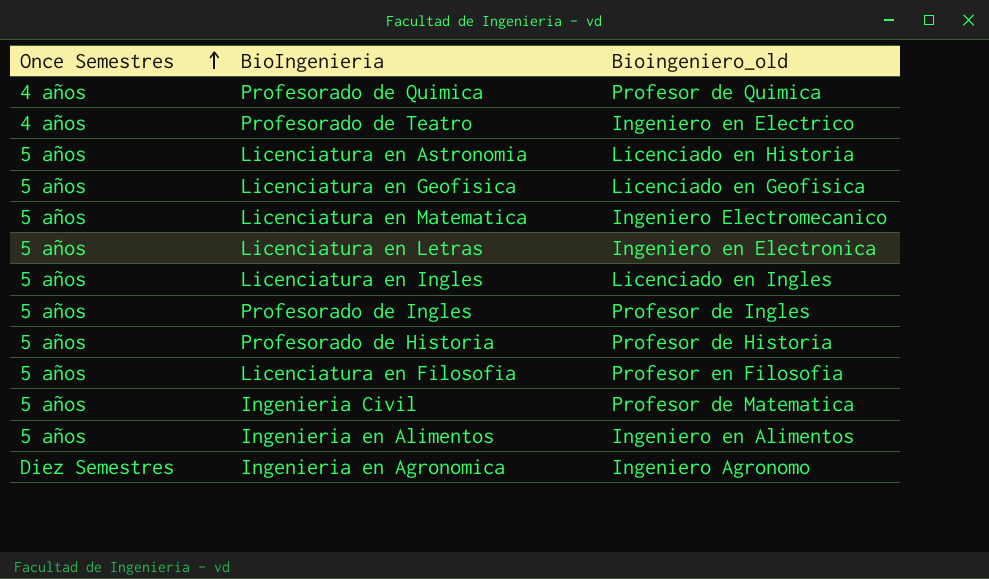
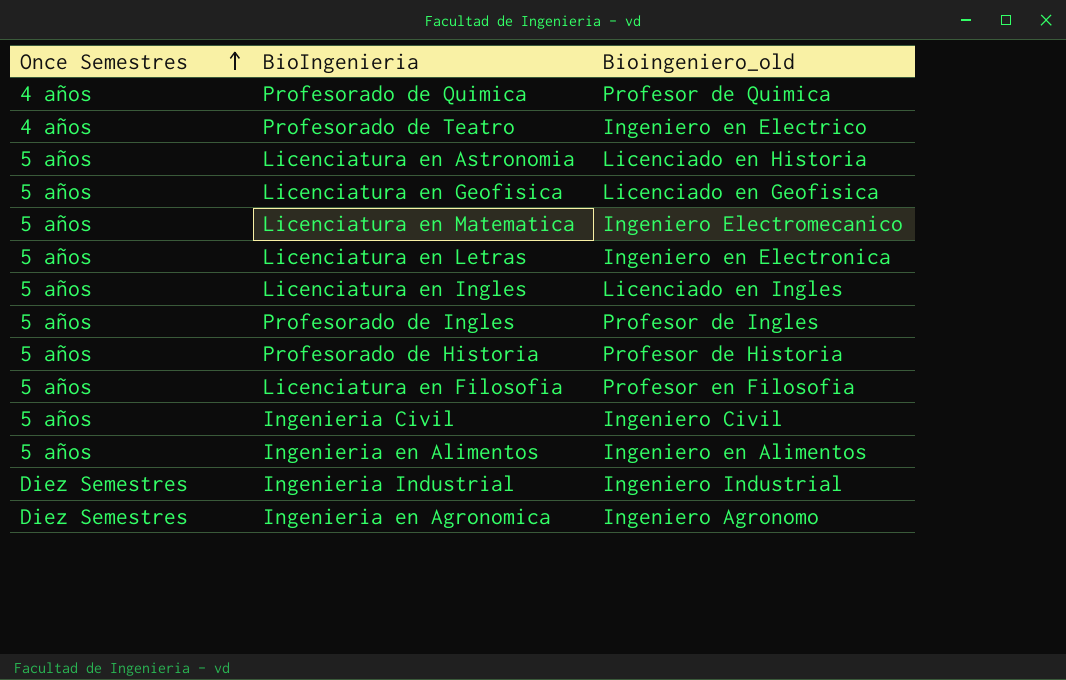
Ingenieria Civil | Bioingeniero_old: Profesor de Matematica -> Ingeniero Civil
row Ingenieria Industrial: none -> Diez Semestres | Ingeniero Industrial

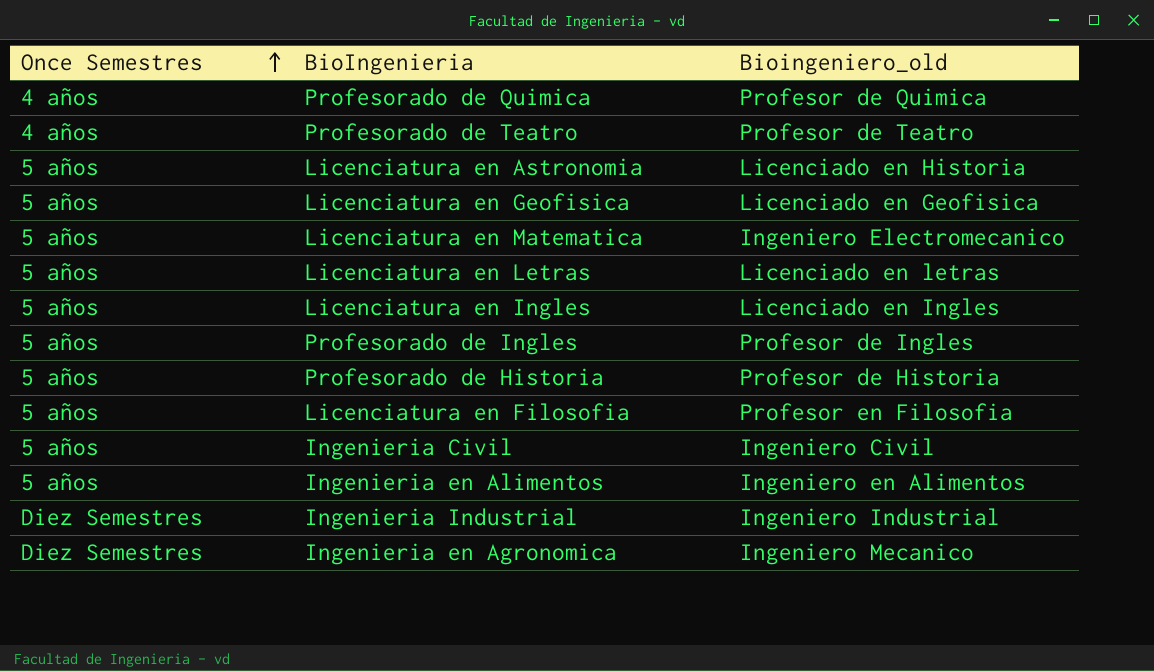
Profesorado de Teatro | Bioingeniero_old: Ingeniero en Electrico -> Profesor de Teatro
Licenciatura en Letras | Bioingeniero_old: Ingeniero en Electronica -> Licenciado en letras
Ingenieria en Agronomica | Bioingeniero_old: Ingeniero Agronomo -> Ingeniero Mecanico

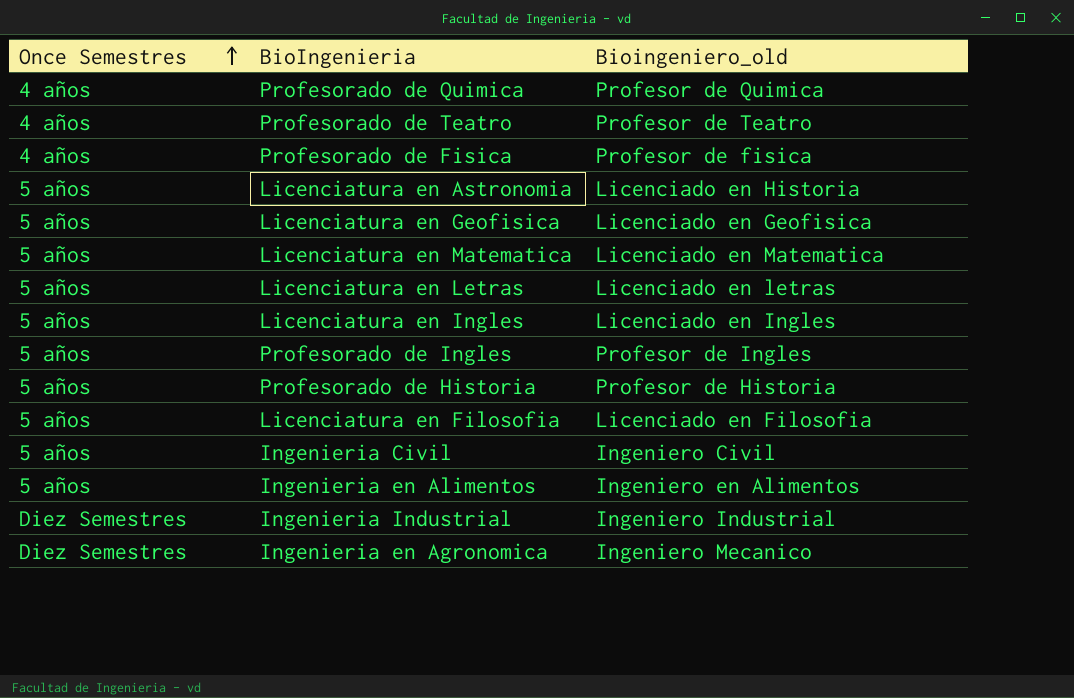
row Profesorado de Fisica: none -> 4 años | Profesor de fisica
Licenciatura en Matematica | Bioingeniero_old: Ingeniero Electromecanico -> Licenciado en Matematica
Licenciatura en Filosofia | Bioingeniero_old: Profesor en Filosofia -> Licenciado en Filosofia

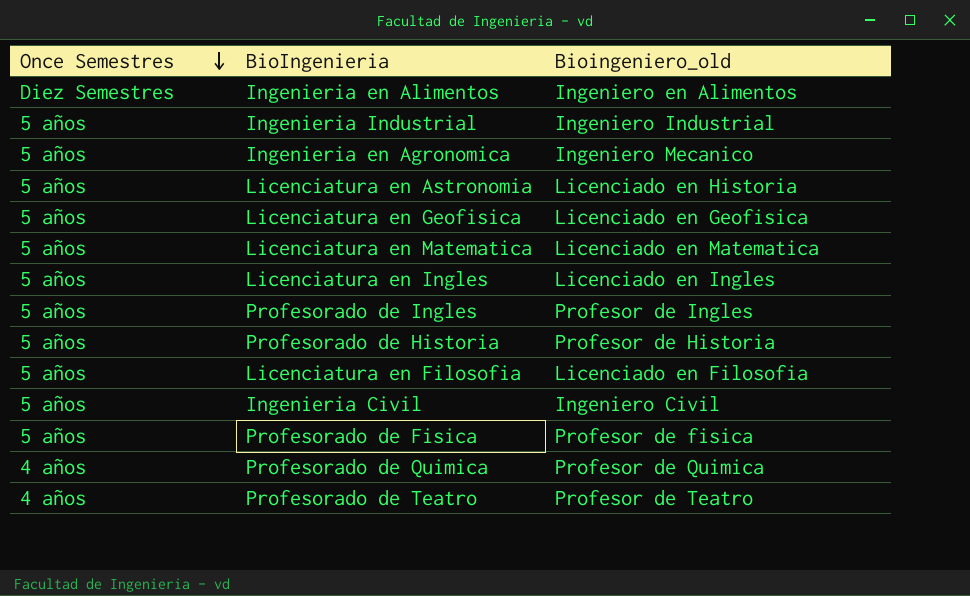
row order: Once Semestres ascending -> Once Semestres descending
row Licenciatura en Letras: 5 años | Licenciado en letras -> none
Ingenieria en Alimentos | Once Semestres: 5 años -> Diez Semestres
Ingenieria Industrial | Once Semestres: Diez Semestres -> 5 años
Ingenieria en Agronomica | Once Semestres: Diez Semestres -> 5 años
Profesorado de Fisica | Once Semestres: 4 años -> 5 años

